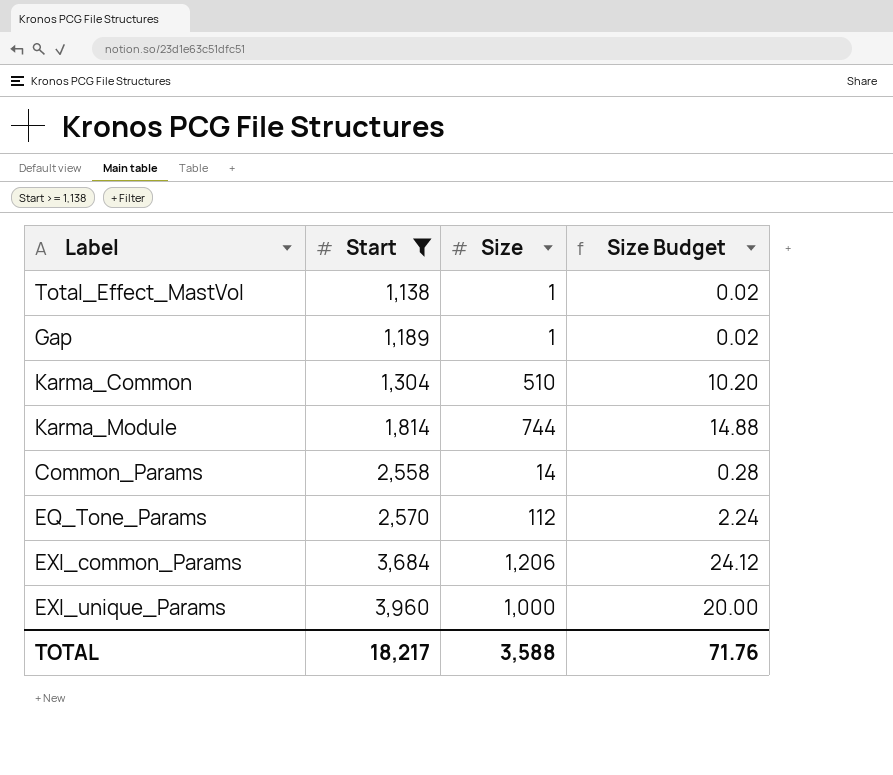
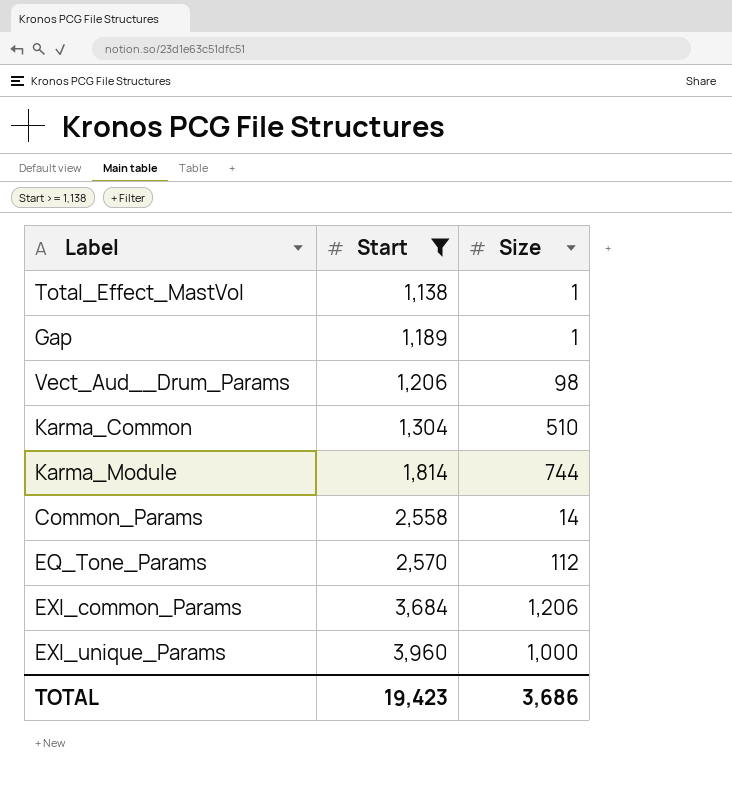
column Size Budget | formula: [Size] * 0.02 -> none
row Vect_Aud__Drum_Params: none -> 1,206 | 98
TOTAL | Start: 18,217 -> 19,423
TOTAL | Size: 3,588 -> 3,686

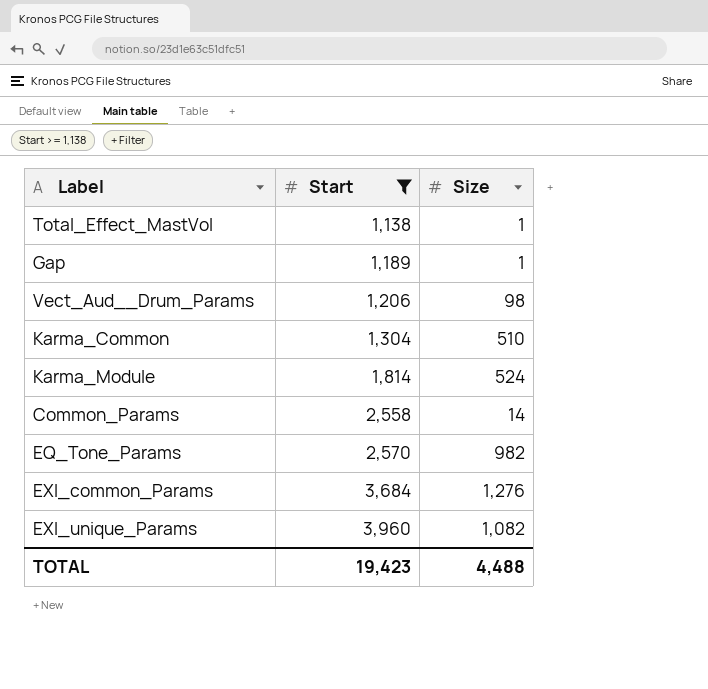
Karma_Module | Size: 744 -> 524
EQ_Tone_Params | Size: 112 -> 982
EXI_common_Params | Size: 1,206 -> 1,276
EXI_unique_Params | Size: 1,000 -> 1,082
TOTAL | Size: 3,686 -> 4,488

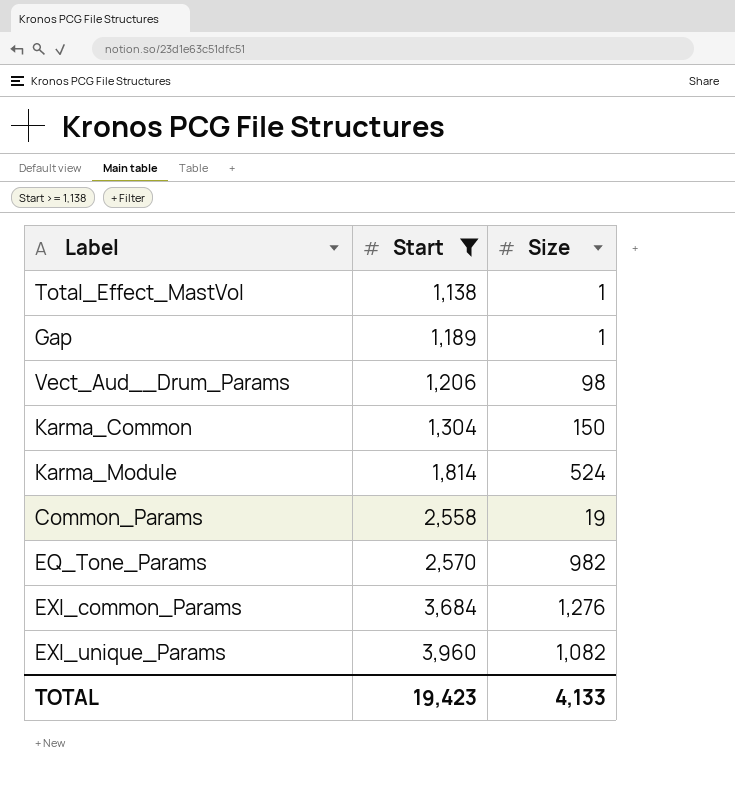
Karma_Common | Size: 510 -> 150
Common_Params | Size: 14 -> 19
TOTAL | Size: 4,488 -> 4,133

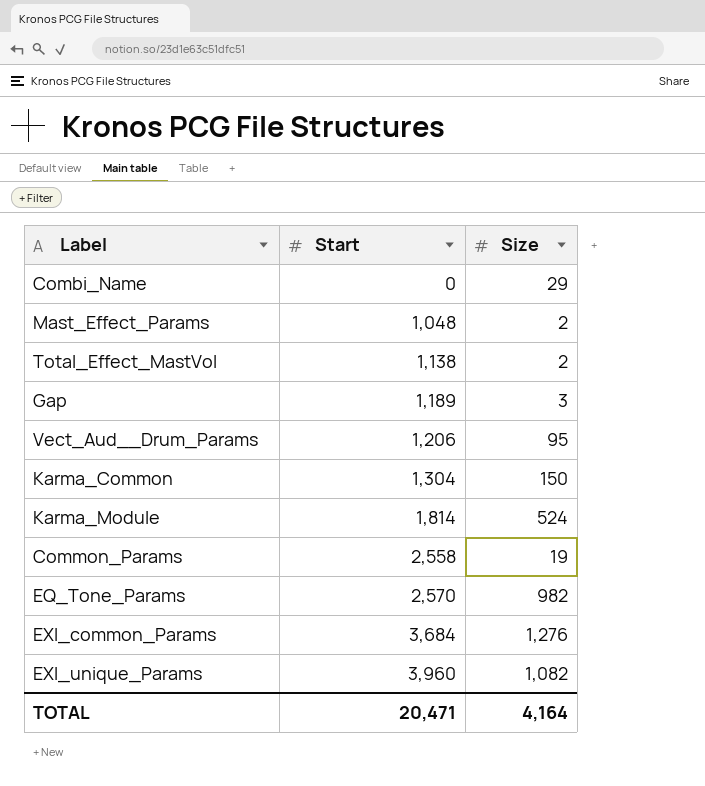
filter: Start >= 1,138 -> none
Total_Effect_MastVol | Size: 1 -> 2
Gap | Size: 1 -> 3
Vect_Aud__Drum_Params | Size: 98 -> 95
TOTAL | Start: 19,423 -> 20,471
TOTAL | Size: 4,133 -> 4,164

